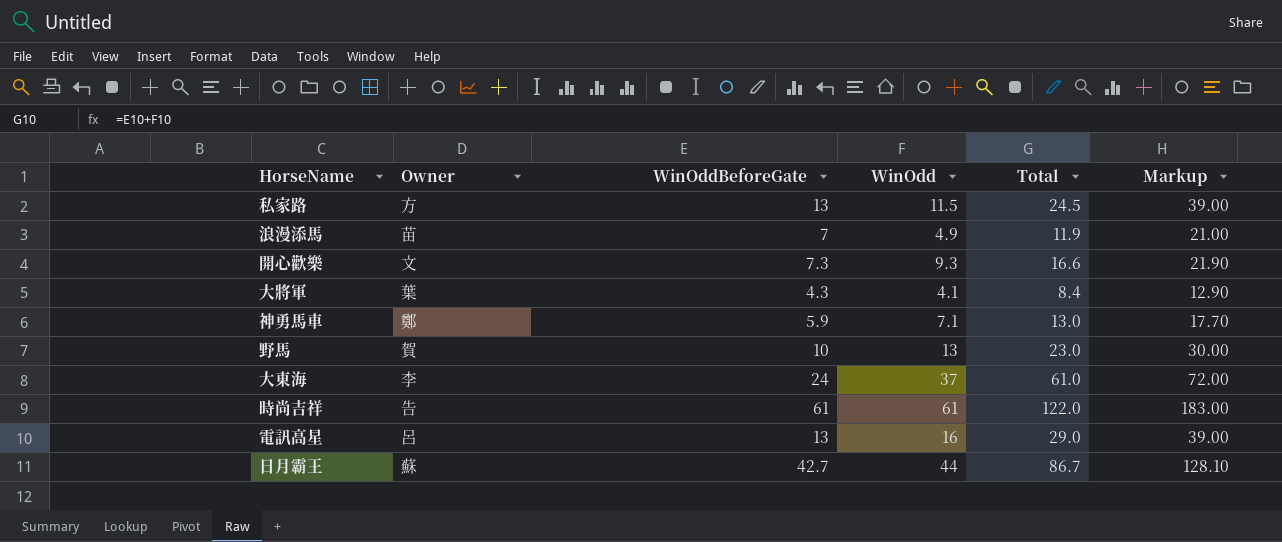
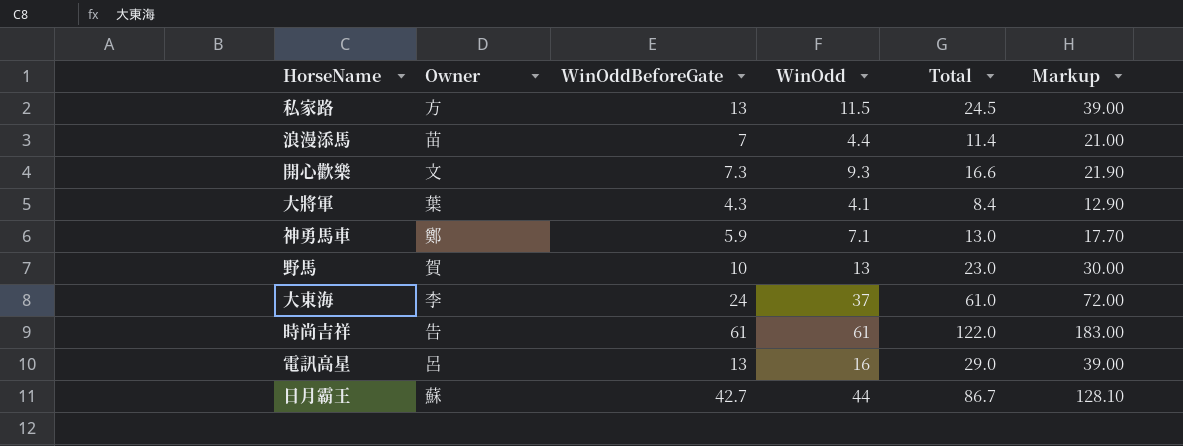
浪漫添馬 | WinOdd: 4.9 -> 4.4
浪漫添馬 | Total: 11.9 -> 11.4

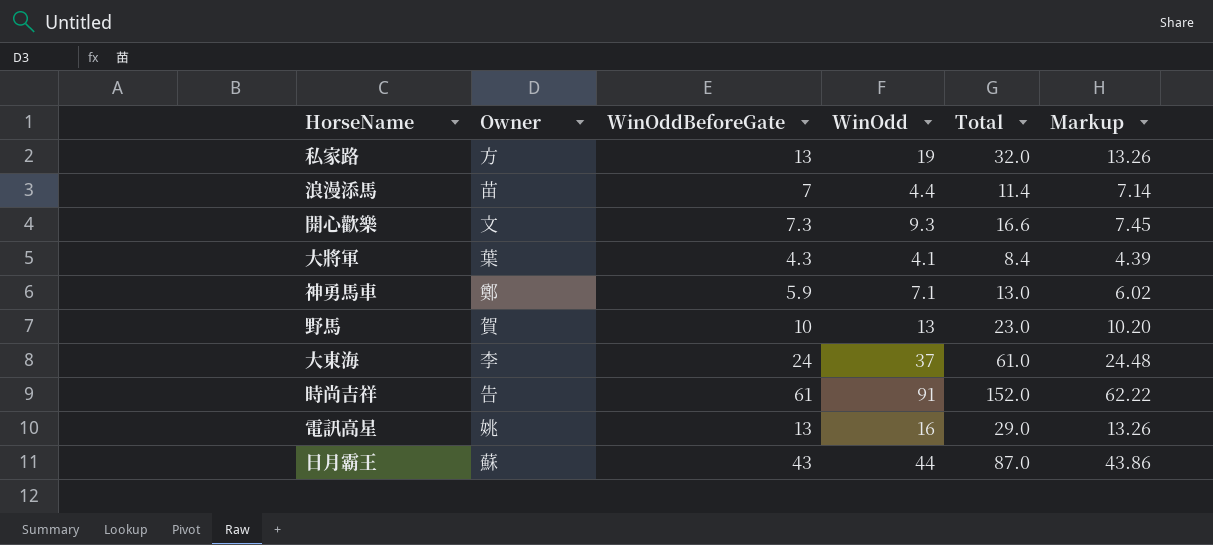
column Markup | formula: [WinOddBeforeGate] * 3 -> [WinOddBeforeGate] * 1.02
私家路 | WinOdd: 11.5 -> 19
私家路 | Total: 24.5 -> 32.0
時尚吉祥 | WinOdd: 61 -> 91
時尚吉祥 | Total: 122.0 -> 152.0
電訊高星 | Owner: 呂 -> 姚
日月霸王 | WinOddBeforeGate: 42.7 -> 43
日月霸王 | Total: 86.7 -> 87.0

